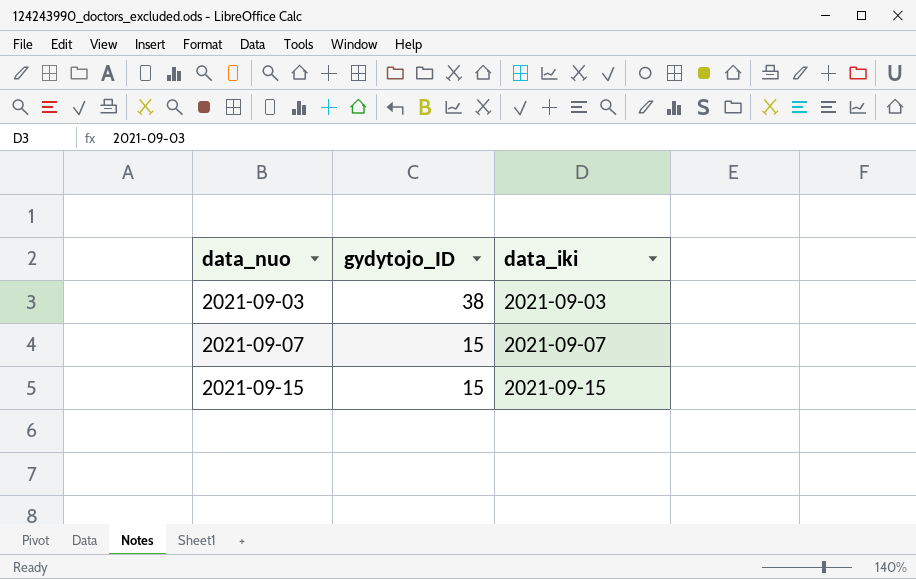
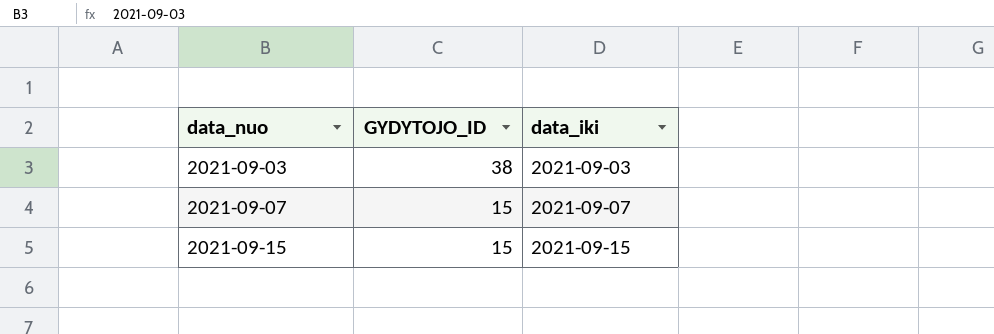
column name: gydytojo_ID -> GYDYTOJO_ID

